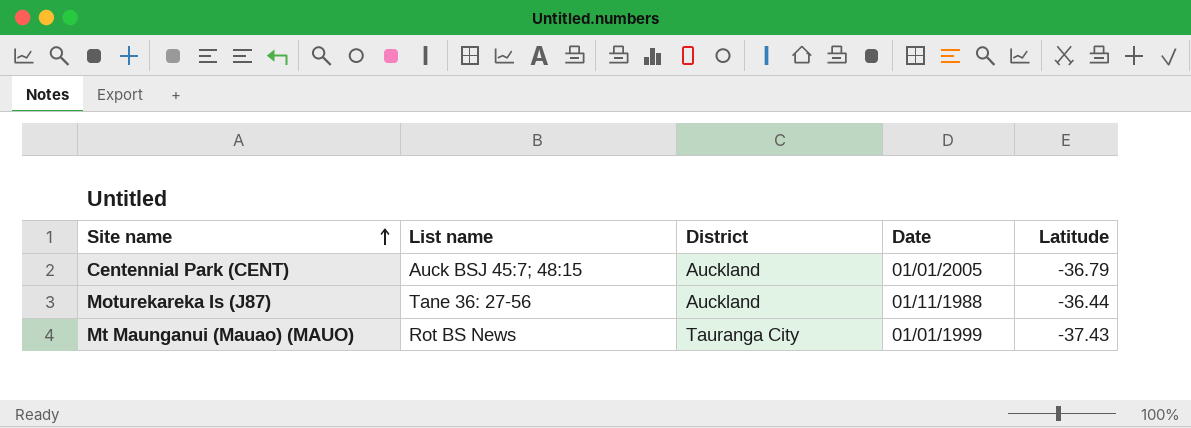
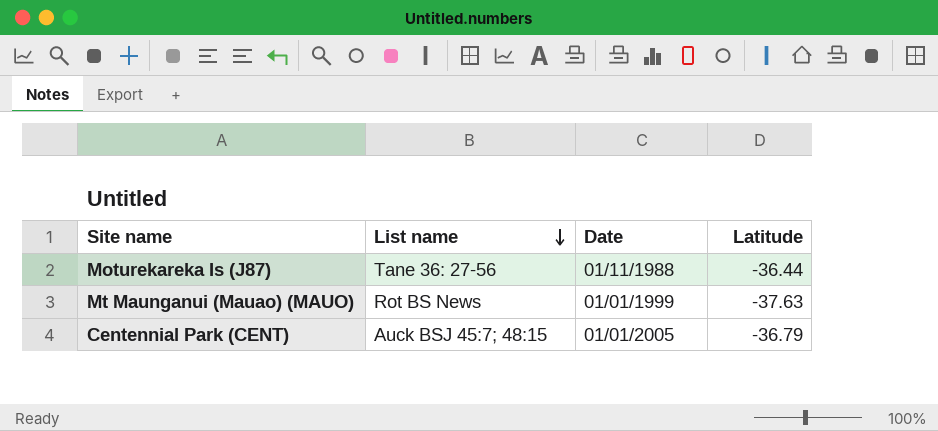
row order: Site name ascending -> List name descending
column District | position: 3 -> none
Mt Maunganui (Mauao) (MAUO) | Latitude: -37.43 -> -37.63

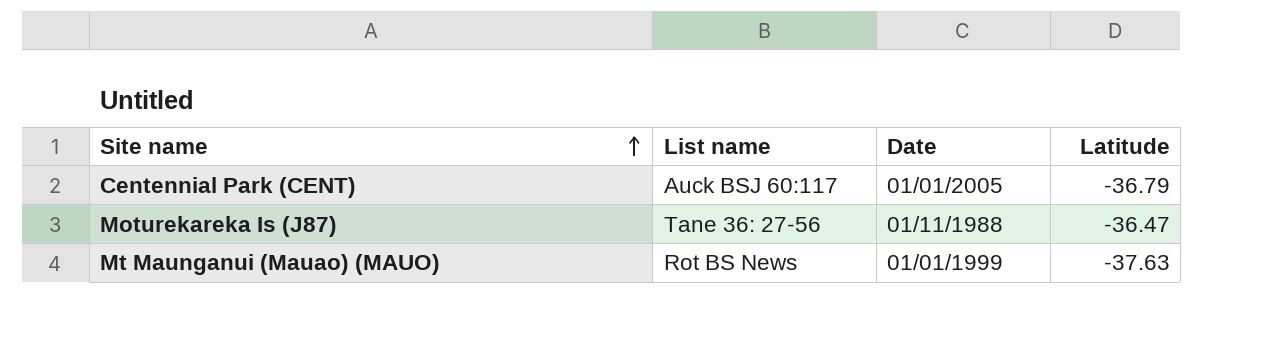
row order: List name descending -> Site name ascending
Centennial Park (CENT) | List name: Auck BSJ 45:7; 48:15 -> Auck BSJ 60:117
Moturekareka Is (J87) | Latitude: -36.44 -> -36.47

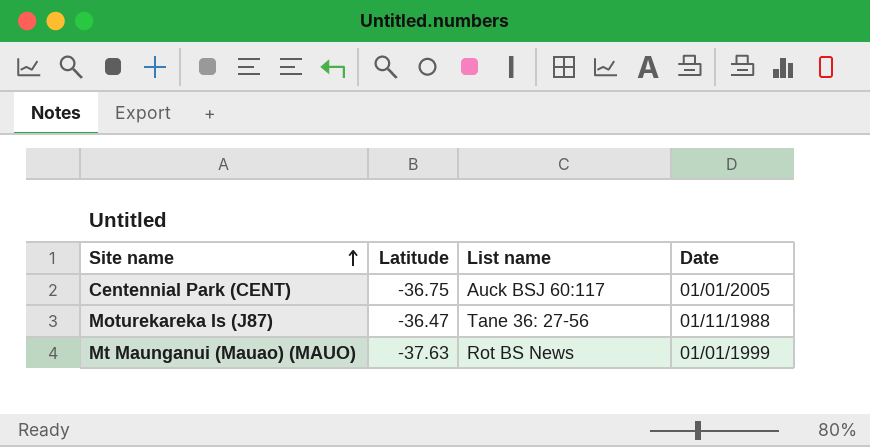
column Latitude | position: 4 -> 2
Centennial Park (CENT) | Latitude: -36.79 -> -36.75

